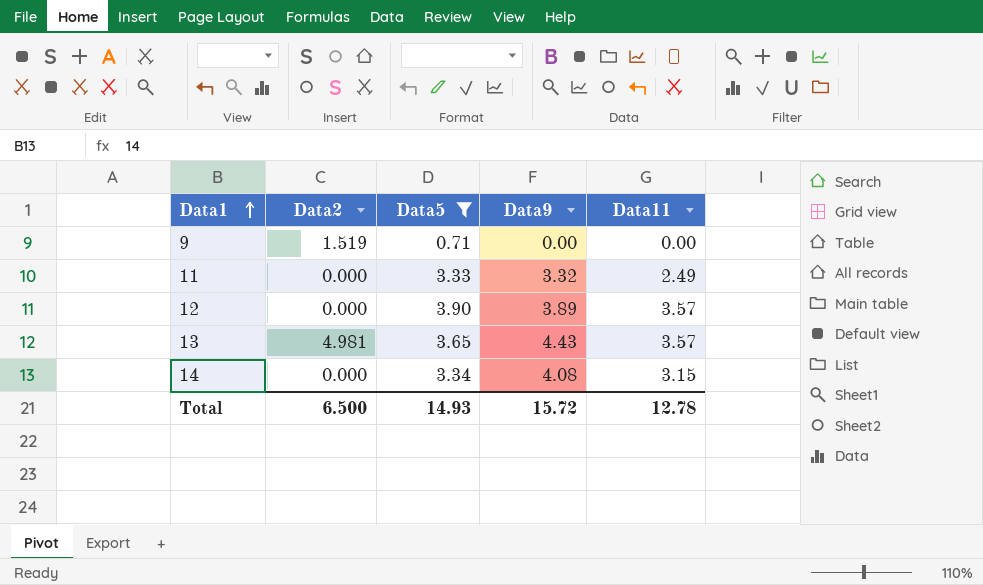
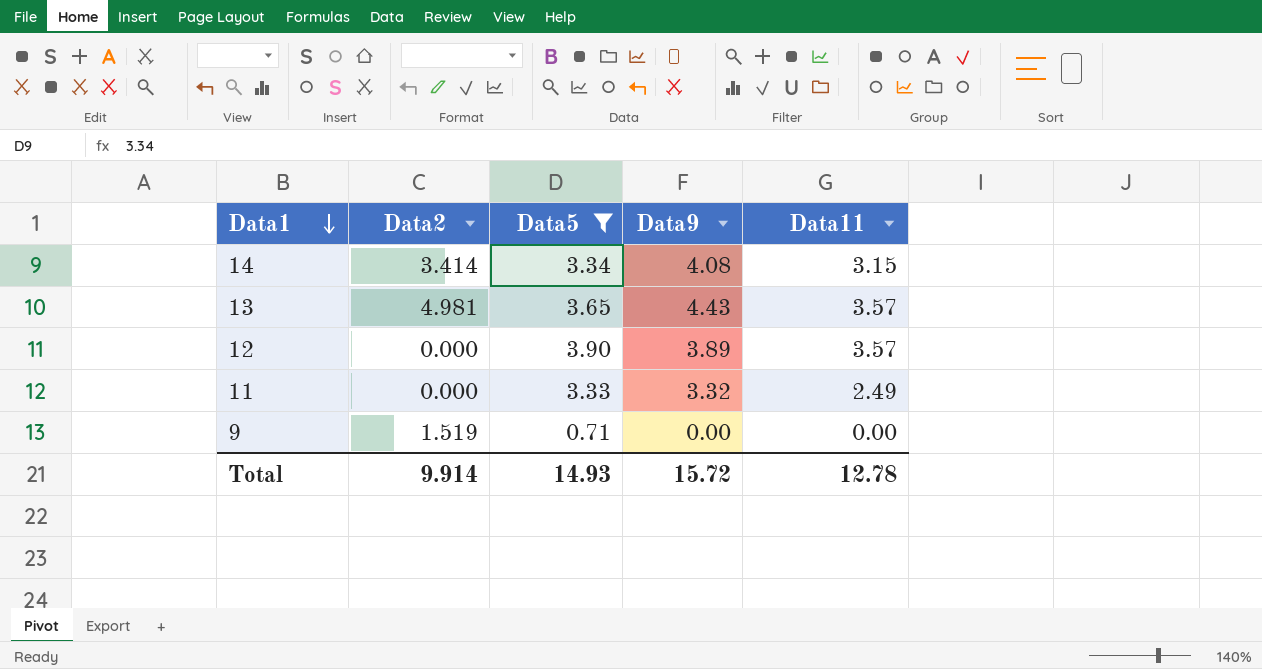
row order: Data1 ascending -> Data1 descending
14 | Data2: 0.000 -> 3.414
Total | Data2: 6.500 -> 9.914

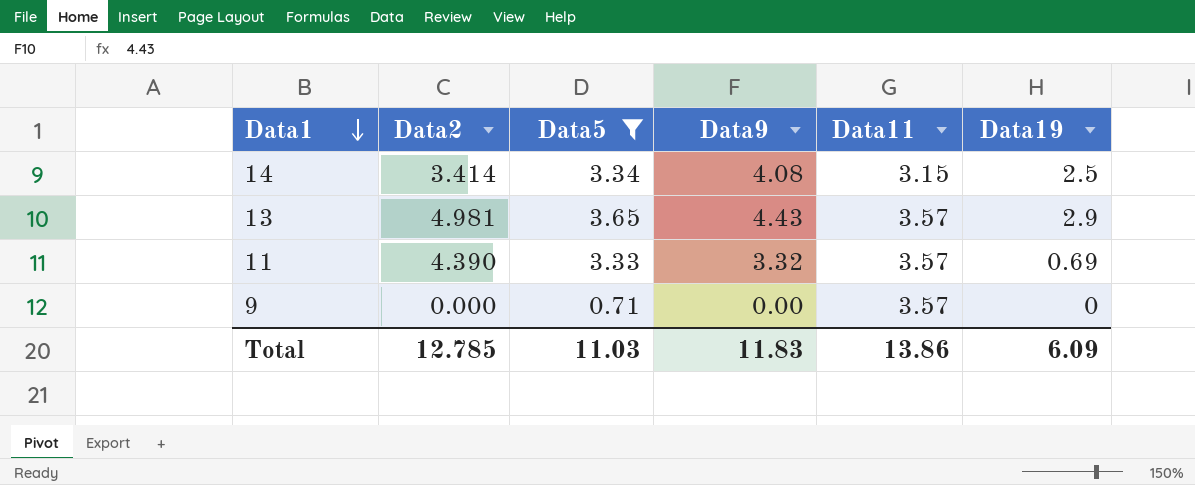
column Data19 | position: none -> 6
row 12: 0.000 | 3.90 | 3.89 | 3.57 -> none
11 | Data2: 0.000 -> 4.390
11 | Data11: 2.49 -> 3.57
9 | Data2: 1.519 -> 0.000
9 | Data11: 0.00 -> 3.57
Total | Data2: 9.914 -> 12.785
Total | Data5: 14.93 -> 11.03
Total | Data9: 15.72 -> 11.83
Total | Data11: 12.78 -> 13.86

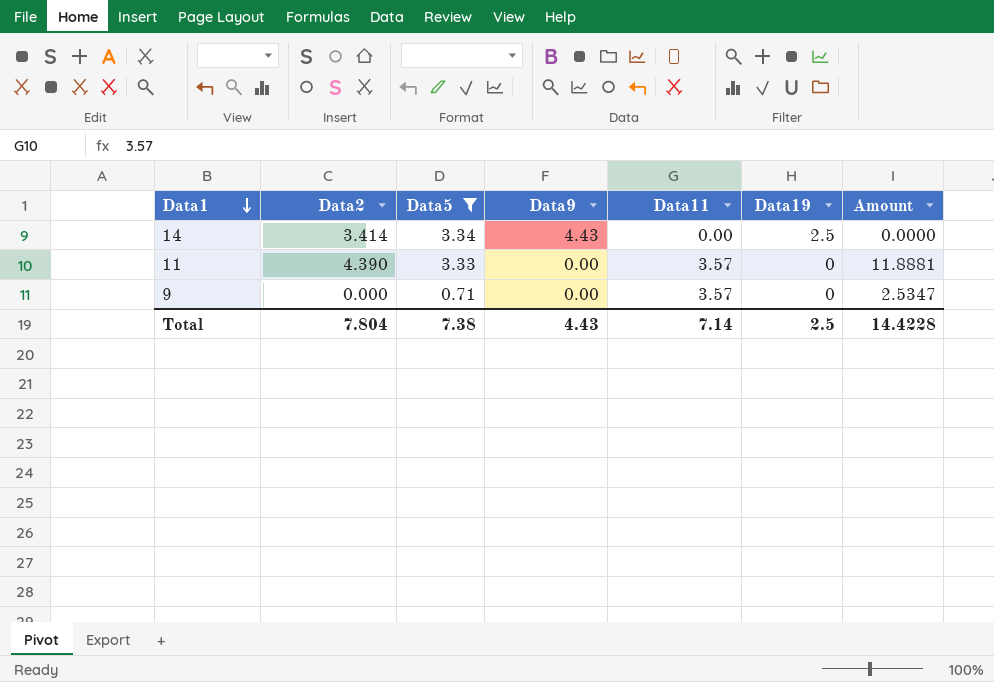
column Amount | formula: none -> [Data5] * [Data11]
row 13: 4.981 | 3.65 | 4.43 | 3.57 | 2.9 -> none
14 | Data9: 4.08 -> 4.43
14 | Data11: 3.15 -> 0.00
11 | Data9: 3.32 -> 0.00
11 | Data19: 0.69 -> 0
Total | Data2: 12.785 -> 7.804
Total | Data5: 11.03 -> 7.38
Total | Data9: 11.83 -> 4.43
Total | Data11: 13.86 -> 7.14
Total | Data19: 6.09 -> 2.5

